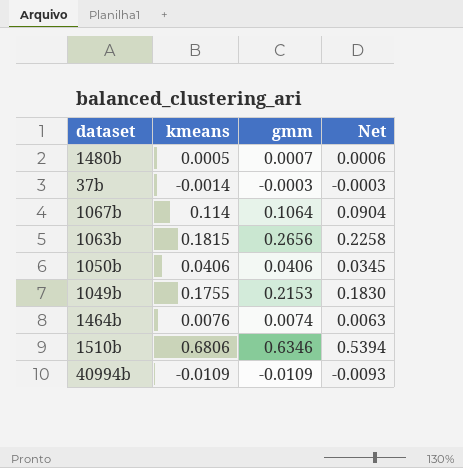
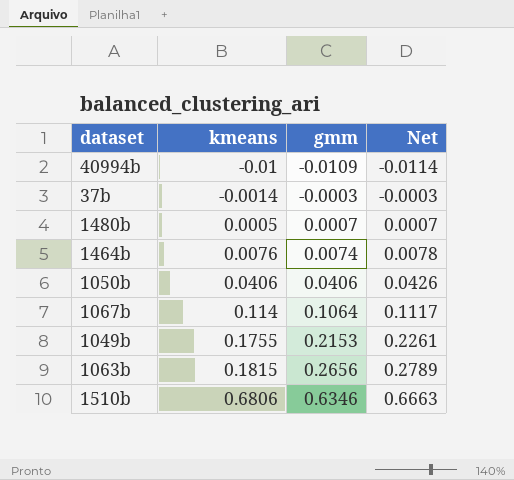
row order: none -> kmeans ascending
column Net | formula: [gmm] * 0.85 -> [gmm] * 1.05
40994b | kmeans: -0.0109 -> -0.01

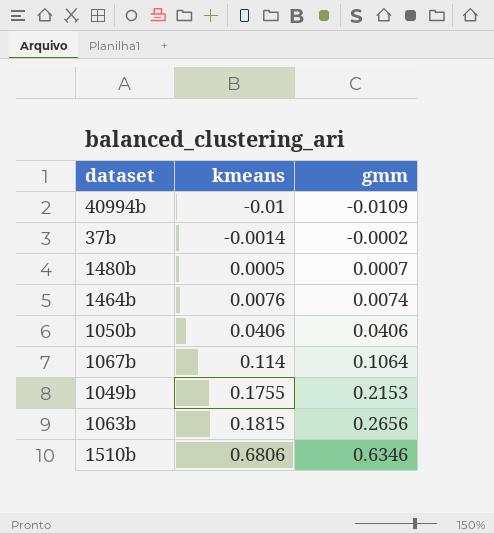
column Net | formula: [gmm] * 1.05 -> none
37b | gmm: -0.0003 -> -0.0002

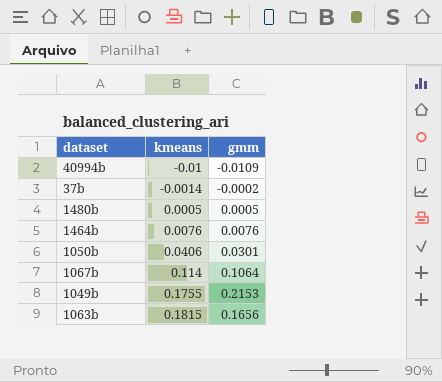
row 1510b: 0.6806 | 0.6346 -> none
1480b | gmm: 0.0007 -> 0.0005
1464b | gmm: 0.0074 -> 0.0076
1050b | gmm: 0.0406 -> 0.0301
1063b | gmm: 0.2656 -> 0.1656

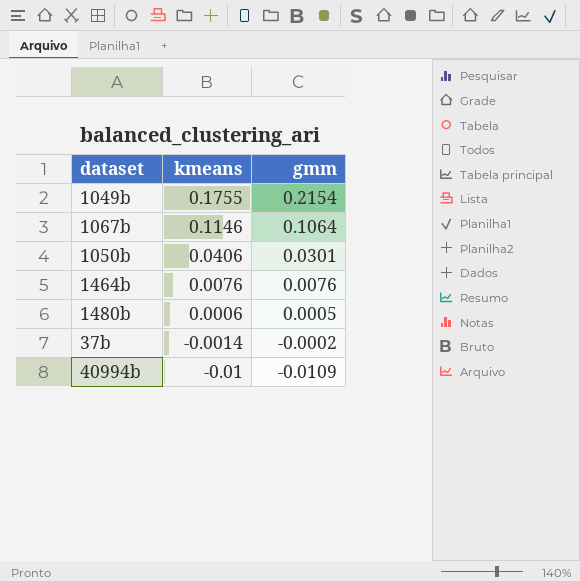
row order: kmeans ascending -> kmeans descending
row 1063b: 0.1815 | 0.1656 -> none
1049b | gmm: 0.2153 -> 0.2154
1067b | kmeans: 0.114 -> 0.1146
1480b | kmeans: 0.0005 -> 0.0006

